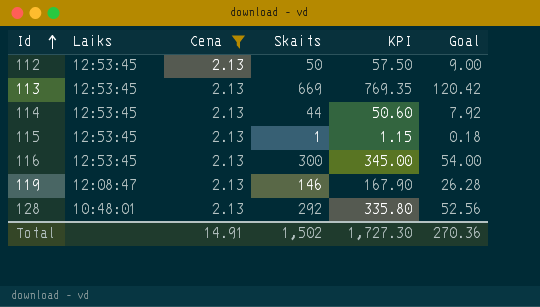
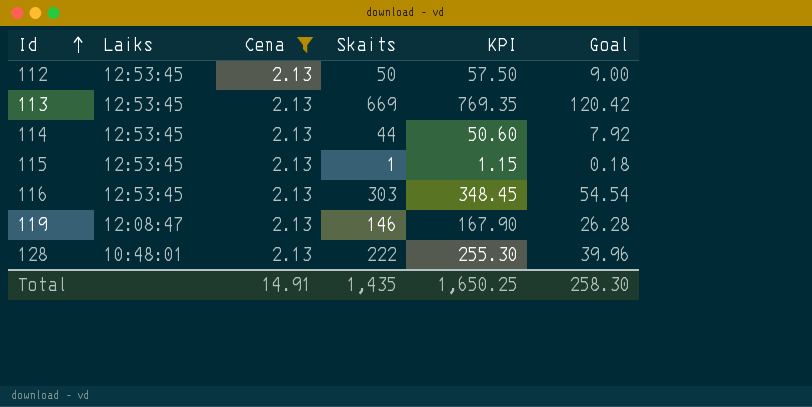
116 | Skaits: 300 -> 303
116 | KPI: 345.00 -> 348.45
116 | Goal: 54.00 -> 54.54
128 | Skaits: 292 -> 222
128 | KPI: 335.80 -> 255.30
128 | Goal: 52.56 -> 39.96
Total | Skaits: 1,502 -> 1,435
Total | KPI: 1,727.30 -> 1,650.25
Total | Goal: 270.36 -> 258.30

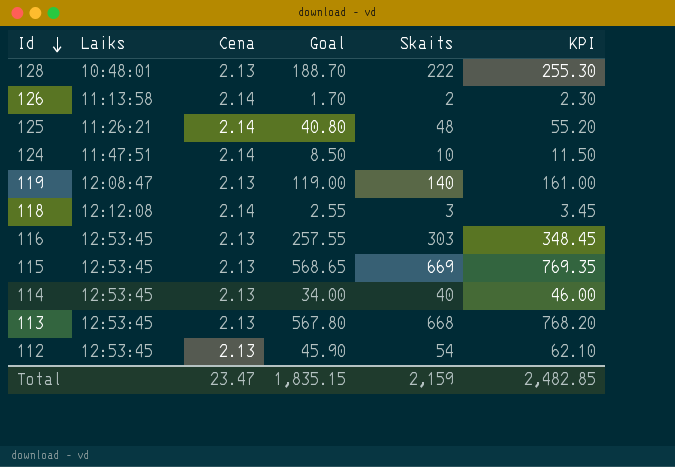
filter: Cena = 2.13 -> none
row order: Id ascending -> Id descending
column Goal | formula: [Skaits] * 0.18 -> [Skaits] * 0.85
column Goal | position: 6 -> 4
119 | Skaits: 146 -> 140
119 | KPI: 167.90 -> 161.00
115 | Skaits: 1 -> 669
115 | KPI: 1.15 -> 769.35
114 | Skaits: 44 -> 40
114 | KPI: 50.60 -> 46.00
113 | Skaits: 669 -> 668
113 | KPI: 769.35 -> 768.20
112 | Skaits: 50 -> 54
112 | KPI: 57.50 -> 62.10
Total | Cena: 14.91 -> 23.47
Total | Goal: 258.30 -> 1,835.15
Total | Skaits: 1,435 -> 2,159
Total | KPI: 1,650.25 -> 2,482.85

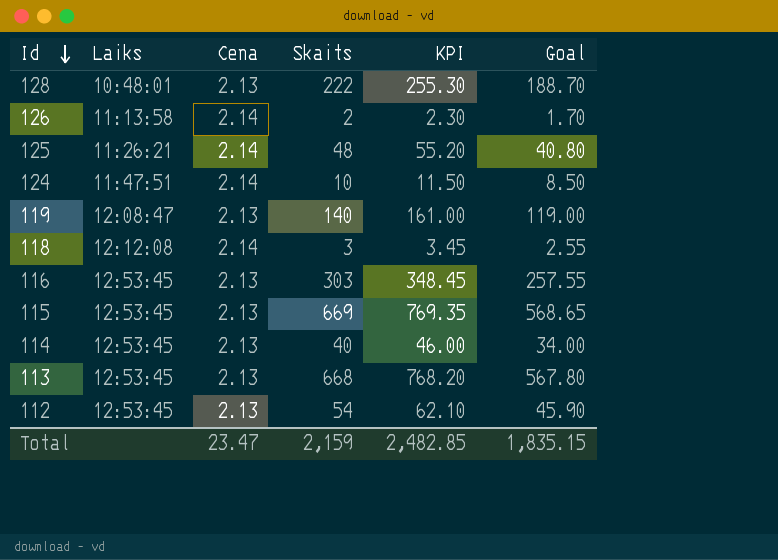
column Goal | position: 4 -> 6

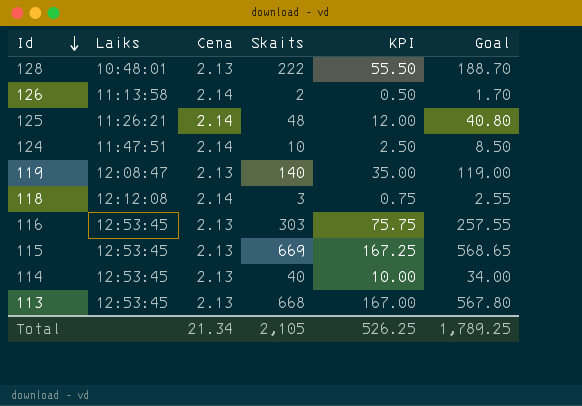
column KPI | formula: [Skaits] * 1.15 -> [Skaits] * 0.25
row 112: 12:53:45 | 2.13 | 54 | 62.10 | 45.90 -> none
Total | Cena: 23.47 -> 21.34
Total | Skaits: 2,159 -> 2,105
Total | KPI: 2,482.85 -> 526.25
Total | Goal: 1,835.15 -> 1,789.25

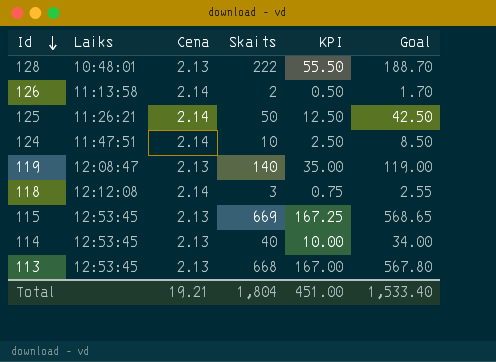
row 116: 12:53:45 | 2.13 | 303 | 75.75 | 257.55 -> none
125 | Skaits: 48 -> 50
125 | KPI: 12.00 -> 12.50
125 | Goal: 40.80 -> 42.50
Total | Cena: 21.34 -> 19.21
Total | Skaits: 2,105 -> 1,804
Total | KPI: 526.25 -> 451.00
Total | Goal: 1,789.25 -> 1,533.40

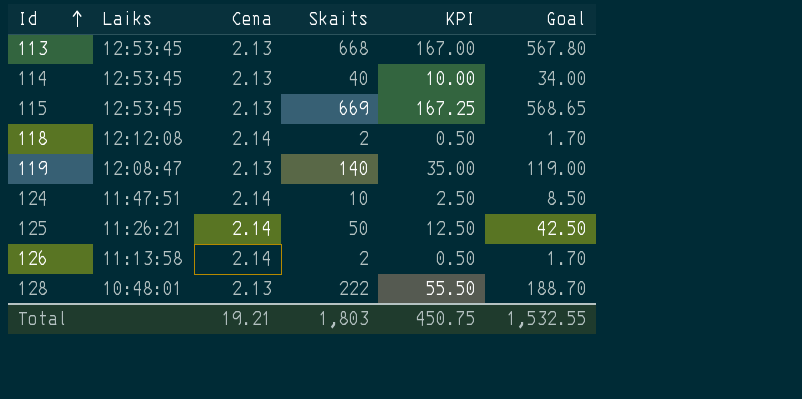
row order: Id descending -> Id ascending
118 | Skaits: 3 -> 2
118 | KPI: 0.75 -> 0.50
118 | Goal: 2.55 -> 1.70
Total | Skaits: 1,804 -> 1,803
Total | KPI: 451.00 -> 450.75
Total | Goal: 1,533.40 -> 1,532.55

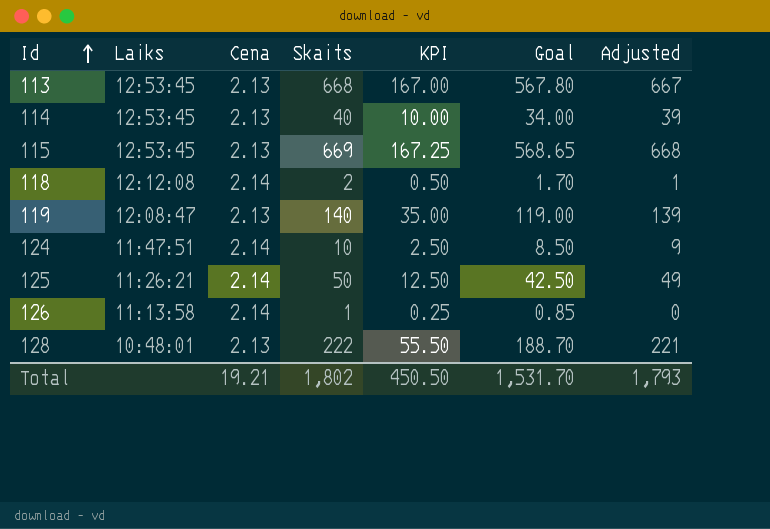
column Adjusted | formula: none -> [Skaits] - 1
126 | Skaits: 2 -> 1
126 | KPI: 0.50 -> 0.25
126 | Goal: 1.70 -> 0.85
Total | Skaits: 1,803 -> 1,802
Total | KPI: 450.75 -> 450.50
Total | Goal: 1,532.55 -> 1,531.70

